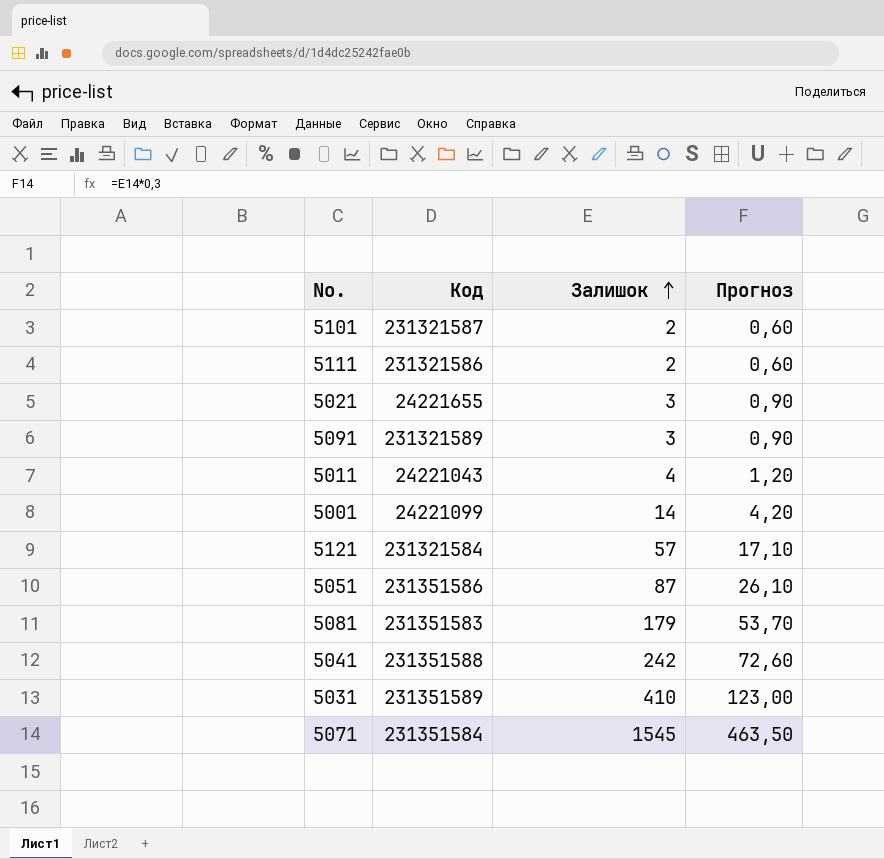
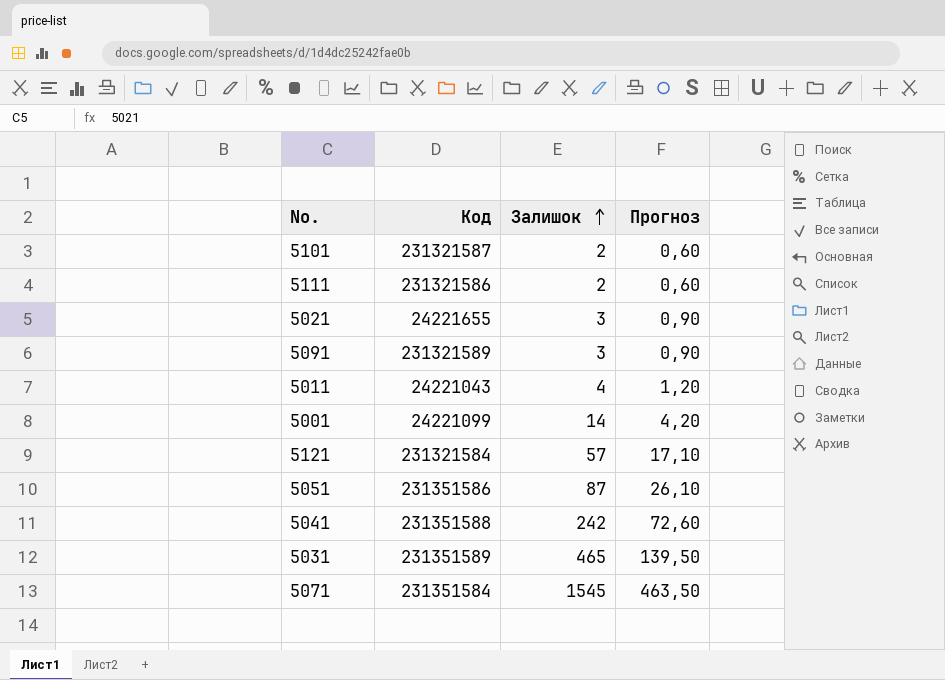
row 5081: 231351583 | 179 | 53,70 -> none
5031 | Залишок: 410 -> 465
5031 | Прогноз: 123,00 -> 139,50

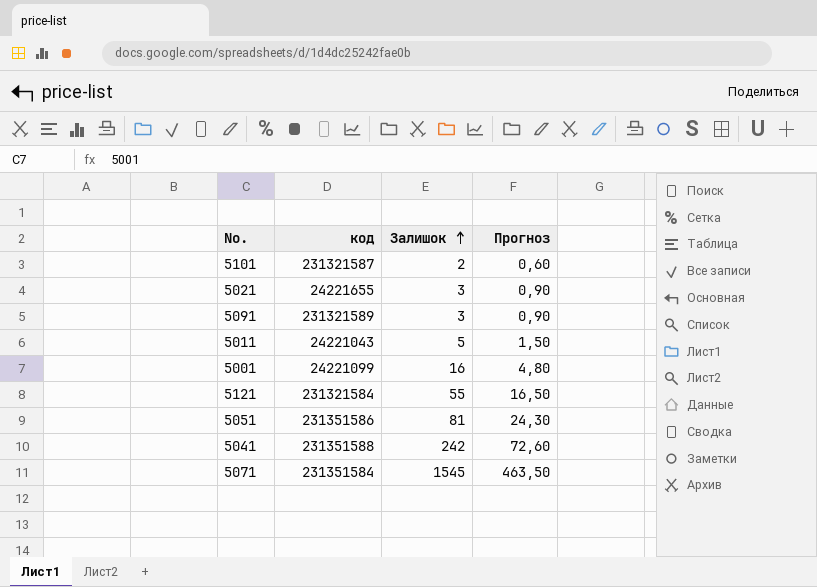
column name: Код -> код
row 5111: 231321586 | 2 | 0,60 -> none
row 5031: 231351589 | 465 | 139,50 -> none
5011 | Залишок: 4 -> 5
5011 | Прогноз: 1,20 -> 1,50
5001 | Залишок: 14 -> 16
5001 | Прогноз: 4,20 -> 4,80
5121 | Залишок: 57 -> 55
5121 | Прогноз: 17,10 -> 16,50
5051 | Залишок: 87 -> 81
5051 | Прогноз: 26,10 -> 24,30

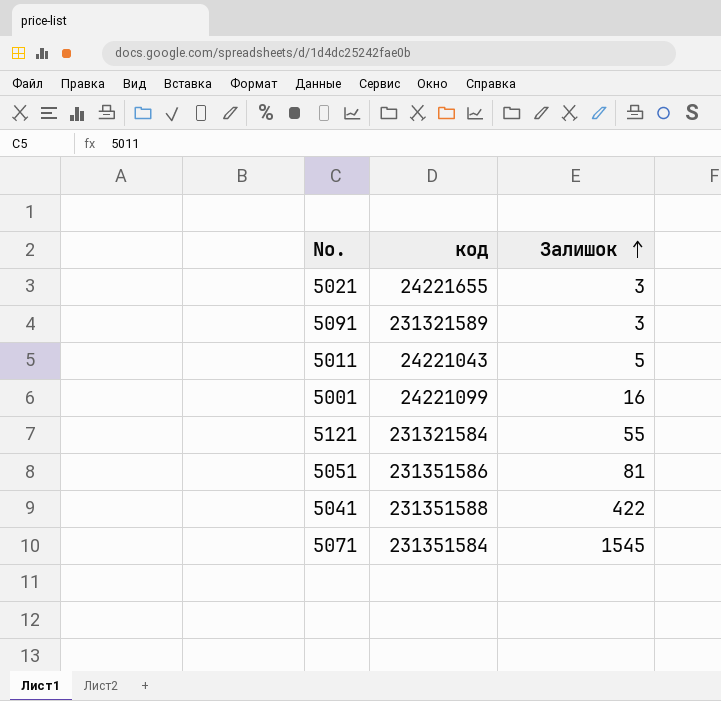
column Прогноз | formula: [Залишок] * 0,3 -> none
row 5101: 231321587 | 2 | 0,60 -> none
5041 | Залишок: 242 -> 422

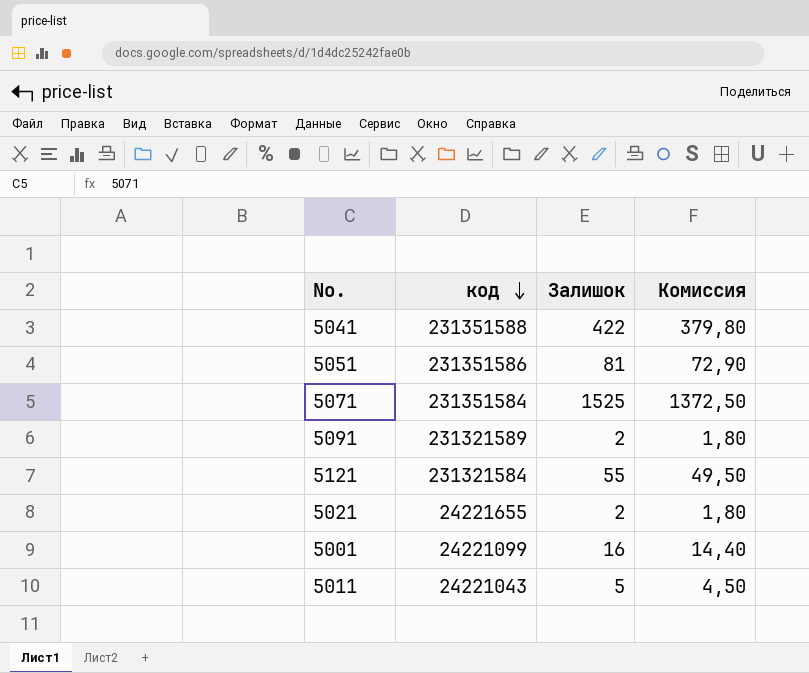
row order: Залишок ascending -> код descending
column Комиссия | formula: none -> [Залишок] * 0,9
5071 | Залишок: 1545 -> 1525
5091 | Залишок: 3 -> 2
5021 | Залишок: 3 -> 2

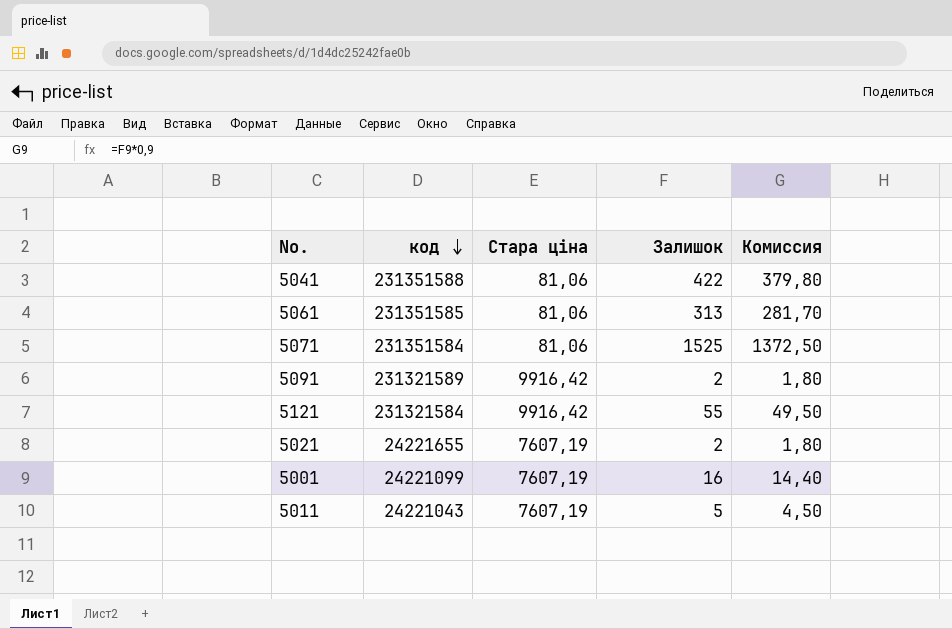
column Стара ціна | position: none -> 3
row 5051: 231351586 | 81 | 72,90 -> none
row 5061: none -> 231351585 | 81,06 | 313 | 281,70

